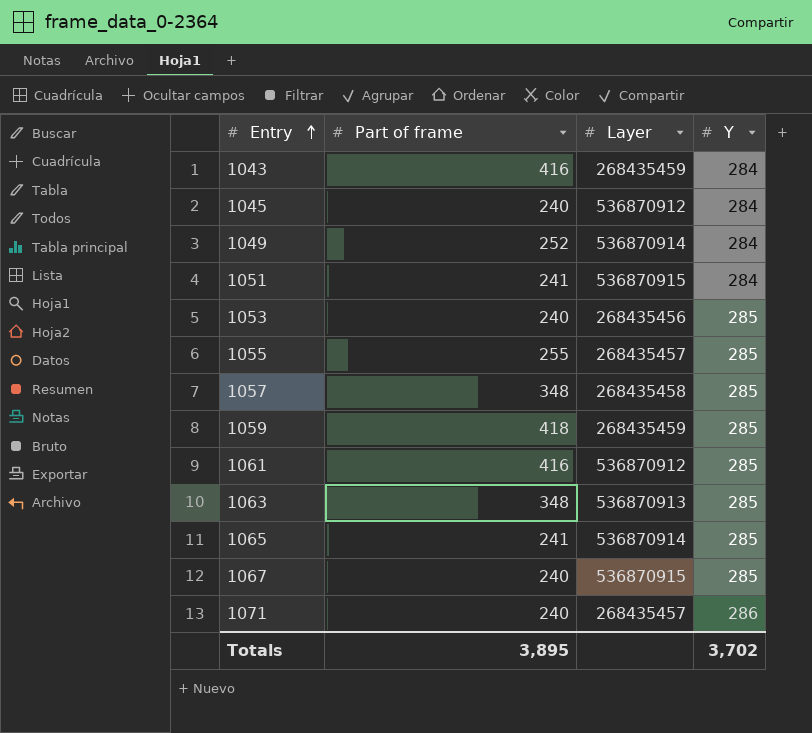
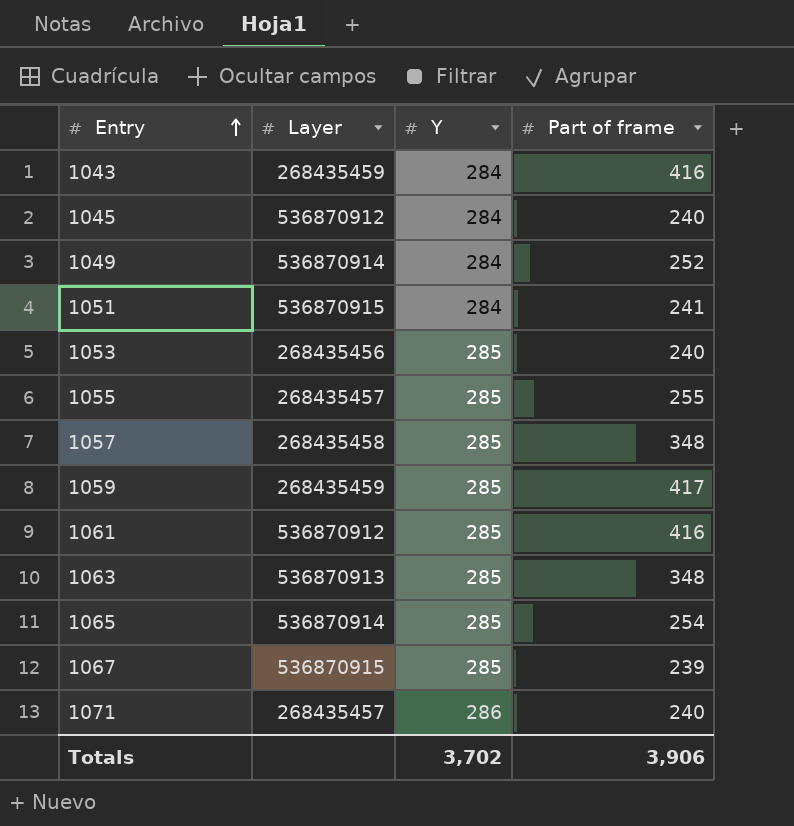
column Part of frame | position: 2 -> 4
1059 | Part of frame: 418 -> 417
1065 | Part of frame: 241 -> 254
1067 | Part of frame: 240 -> 239
Totals | Part of frame: 3,895 -> 3,906

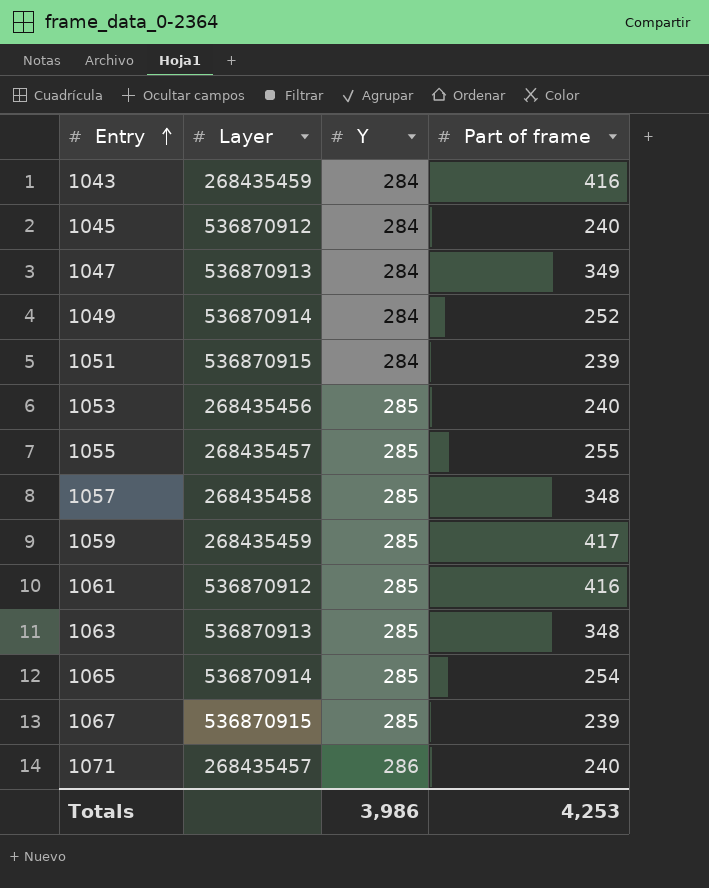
row 1047: none -> 536870913 | 284 | 349
1051 | Part of frame: 241 -> 239
Totals | Y: 3,702 -> 3,986
Totals | Part of frame: 3,906 -> 4,253

